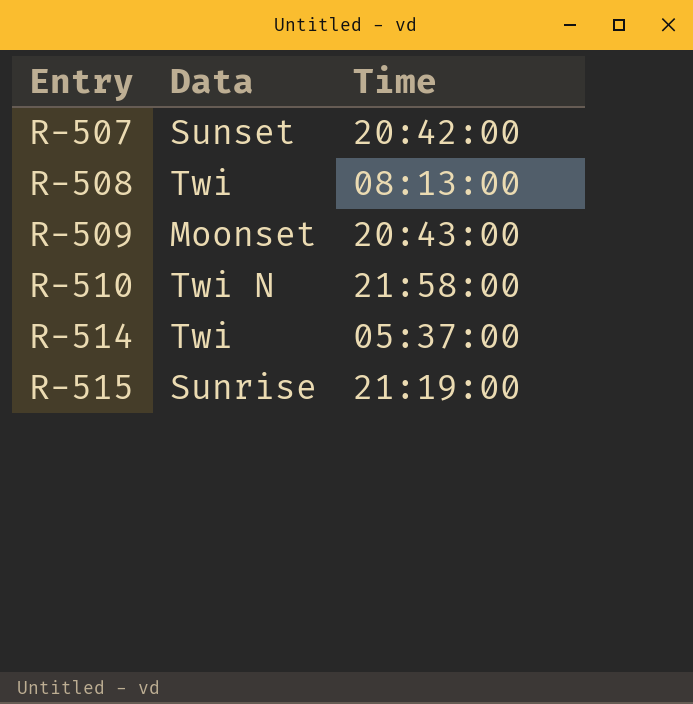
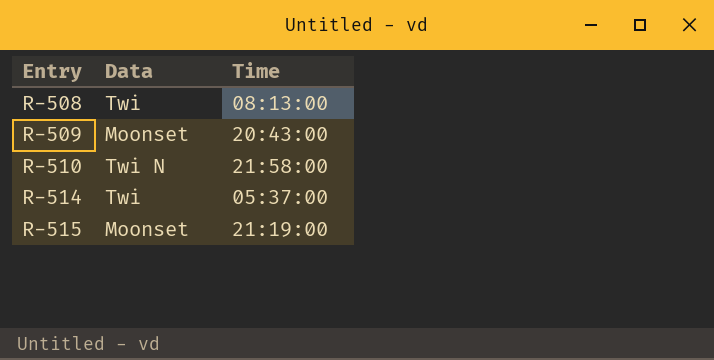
row R-507: Sunset | 20:42:00 -> none
R-515 | Data: Sunrise -> Moonset

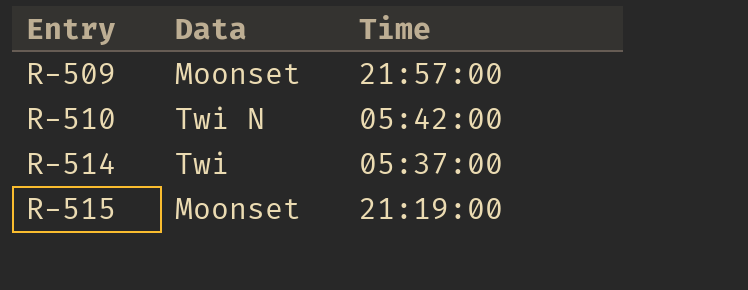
row R-508: Twi | 08:13:00 -> none
R-509 | Time: 20:43:00 -> 21:57:00
R-510 | Time: 21:58:00 -> 05:42:00

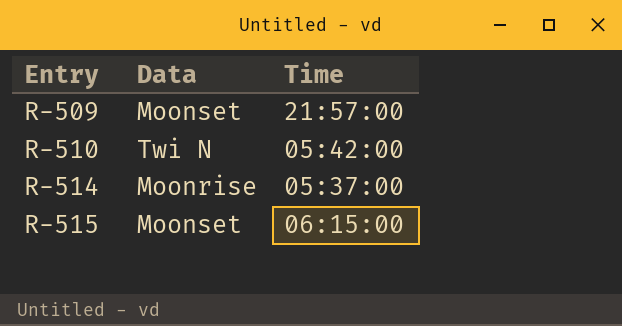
R-514 | Data: Twi -> Moonrise
R-515 | Time: 21:19:00 -> 06:15:00

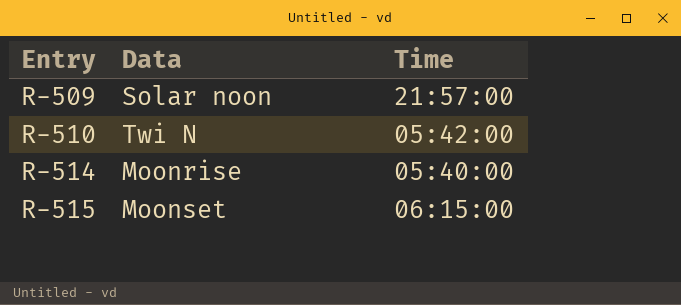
R-509 | Data: Moonset -> Solar noon
R-514 | Time: 05:37:00 -> 05:40:00

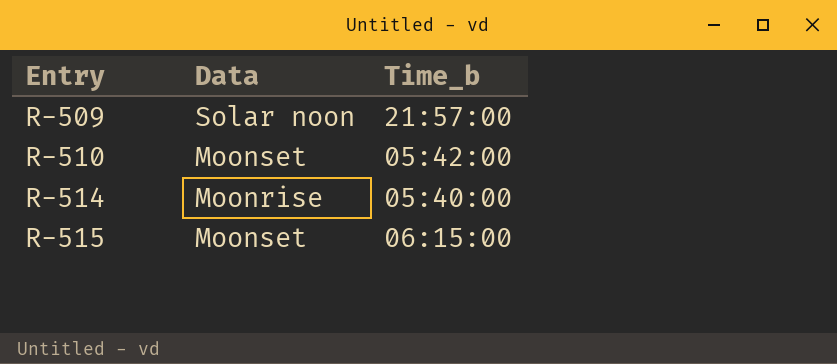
column name: Time -> Time_b
R-510 | Data: Twi N -> Moonset

